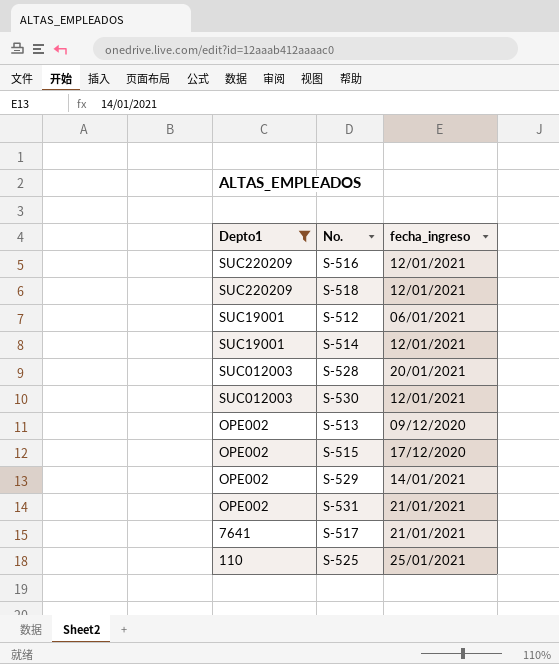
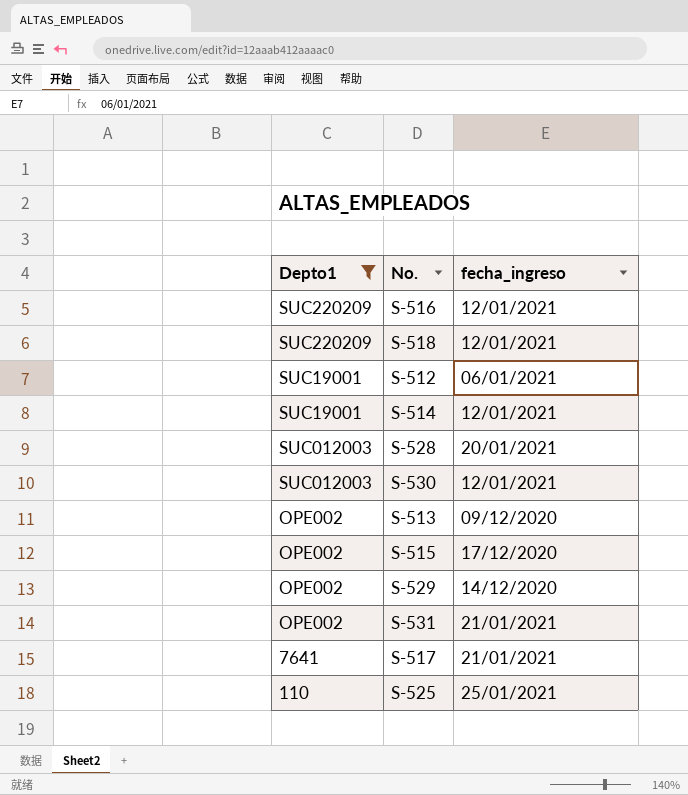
S-529 | fecha_ingreso: 14/01/2021 -> 14/12/2020

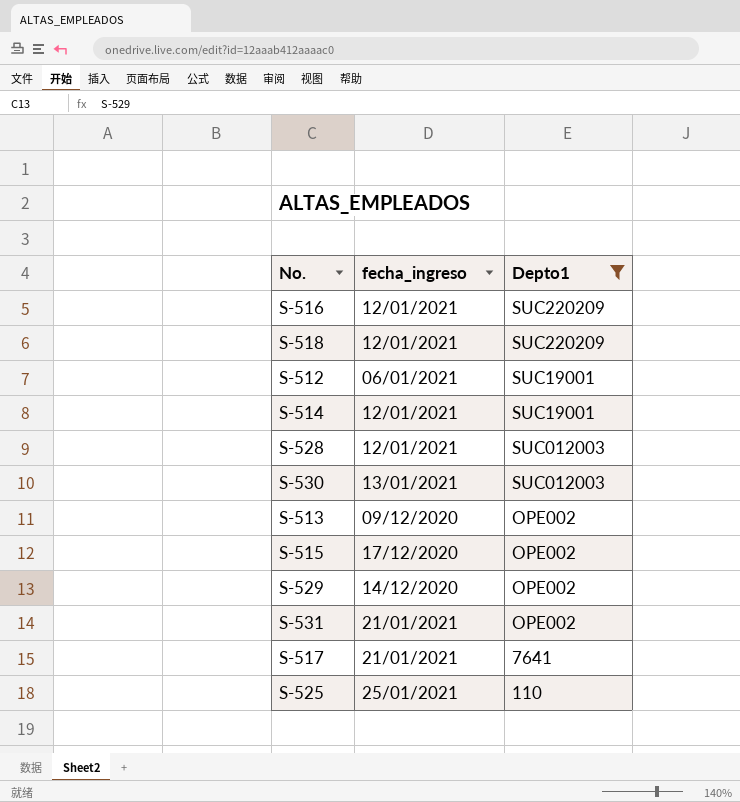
column Depto1 | position: 1 -> 3
S-528 | fecha_ingreso: 20/01/2021 -> 12/01/2021
S-530 | fecha_ingreso: 12/01/2021 -> 13/01/2021

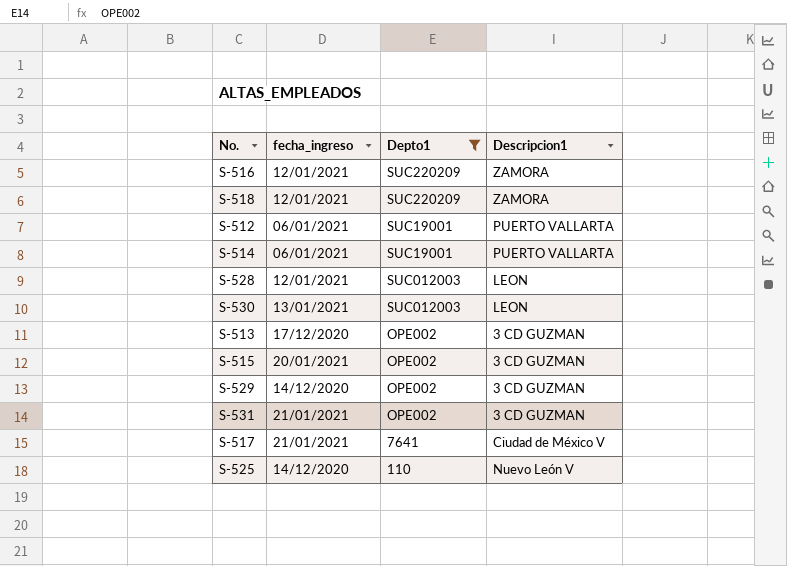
column Descripcion1 | position: none -> 4
S-514 | fecha_ingreso: 12/01/2021 -> 06/01/2021
S-513 | fecha_ingreso: 09/12/2020 -> 17/12/2020
S-515 | fecha_ingreso: 17/12/2020 -> 20/01/2021
S-525 | fecha_ingreso: 25/01/2021 -> 14/12/2020

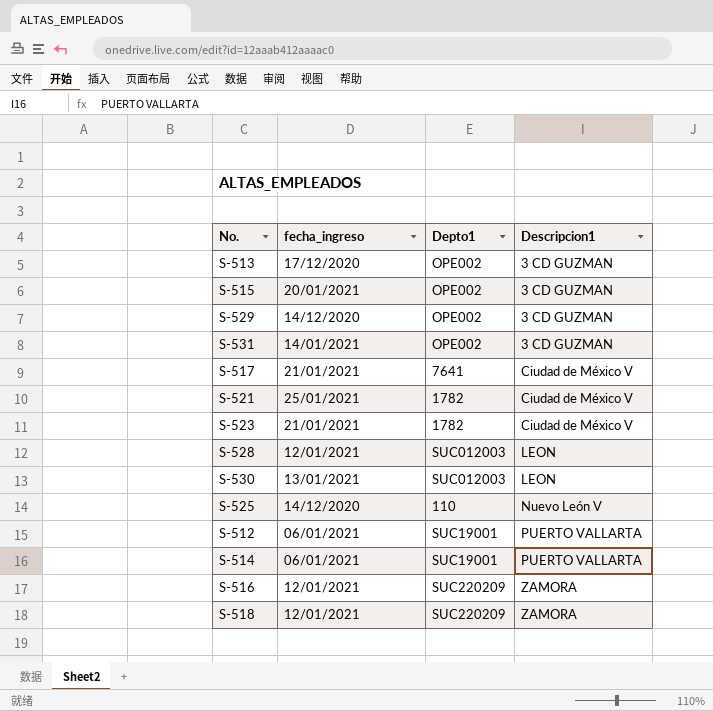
filter: Depto1 != 1782 -> none
row order: Depto1 descending -> Descripcion1 ascending
S-531 | fecha_ingreso: 21/01/2021 -> 14/01/2021

